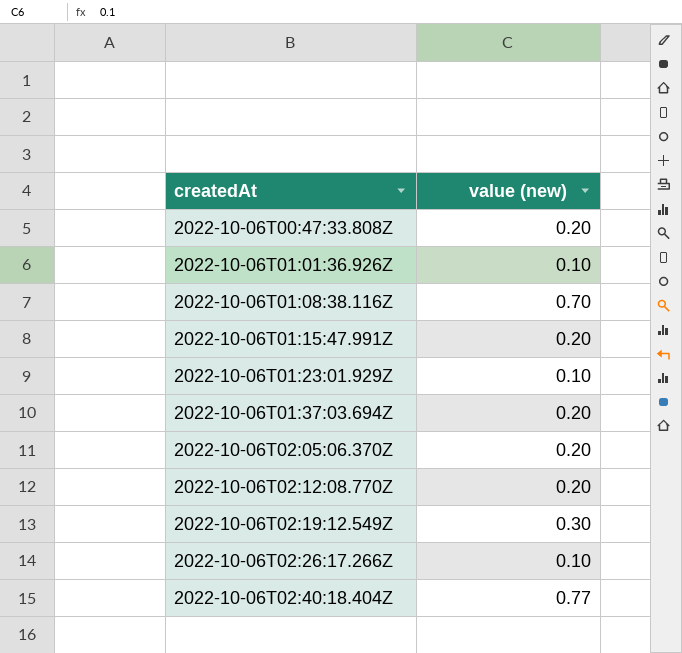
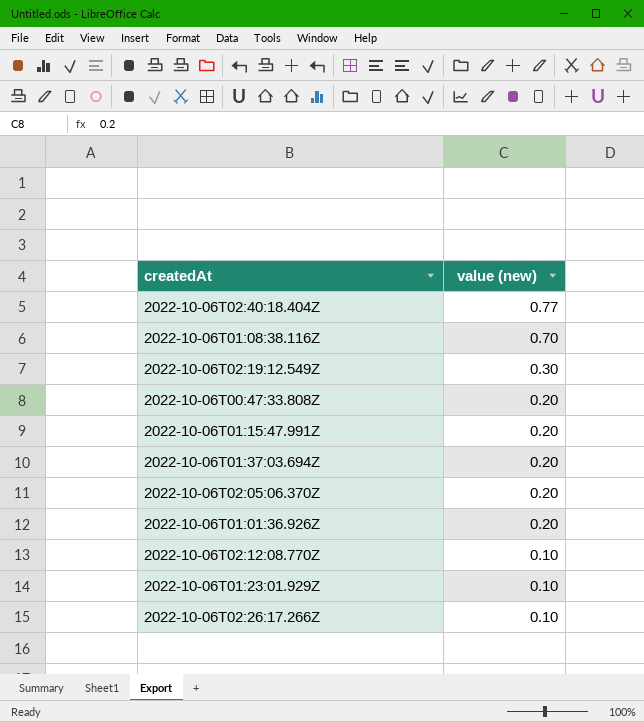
row order: createdAt ascending -> value (new) descending
2022-10-06T01:01:36.926Z | value (new): 0.10 -> 0.20
2022-10-06T02:12:08.770Z | value (new): 0.20 -> 0.10

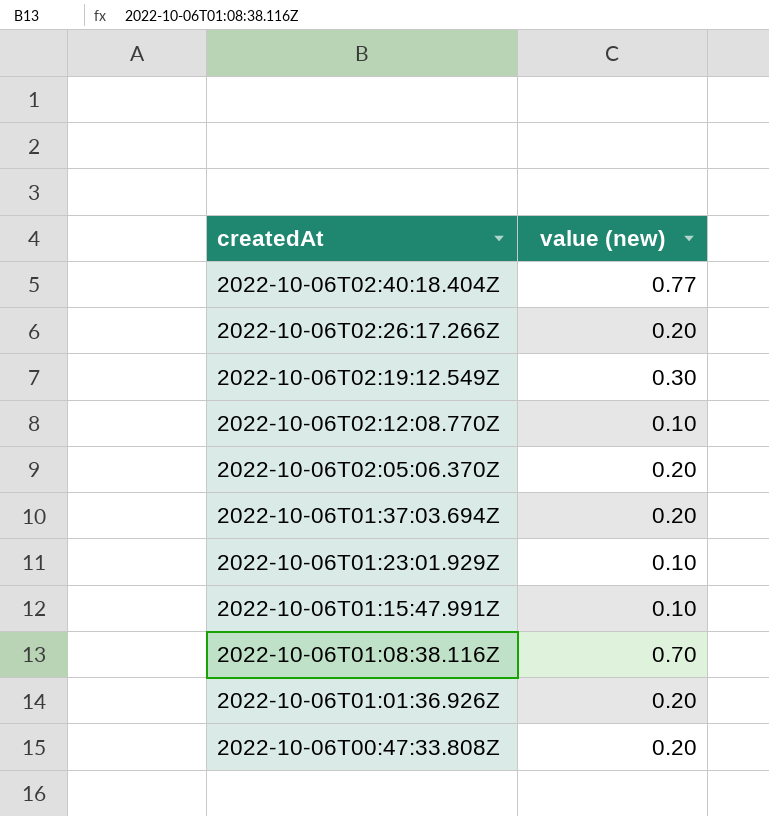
row order: value (new) descending -> createdAt descending
2022-10-06T02:26:17.266Z | value (new): 0.10 -> 0.20
2022-10-06T01:15:47.991Z | value (new): 0.20 -> 0.10

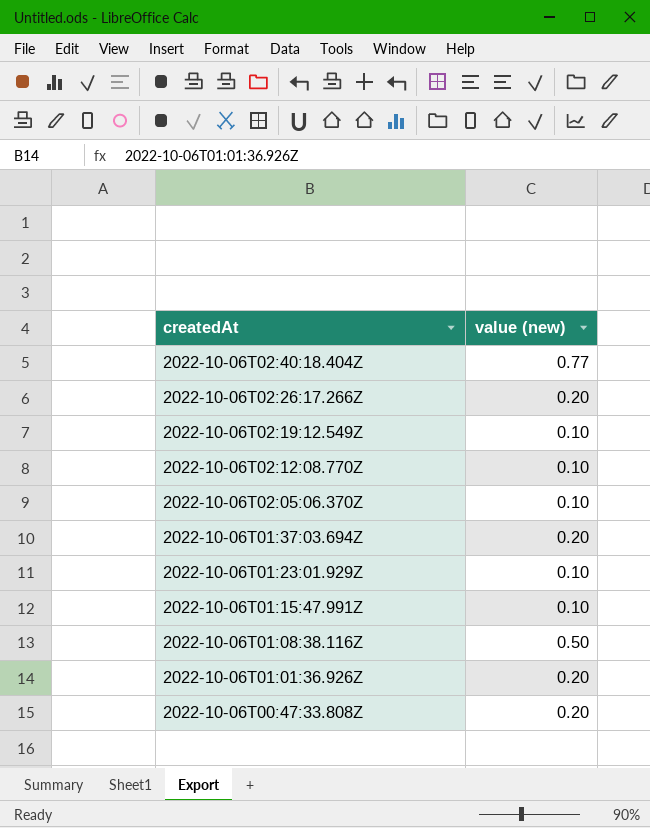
2022-10-06T02:19:12.549Z | value (new): 0.30 -> 0.10
2022-10-06T02:05:06.370Z | value (new): 0.20 -> 0.10
2022-10-06T01:08:38.116Z | value (new): 0.70 -> 0.50

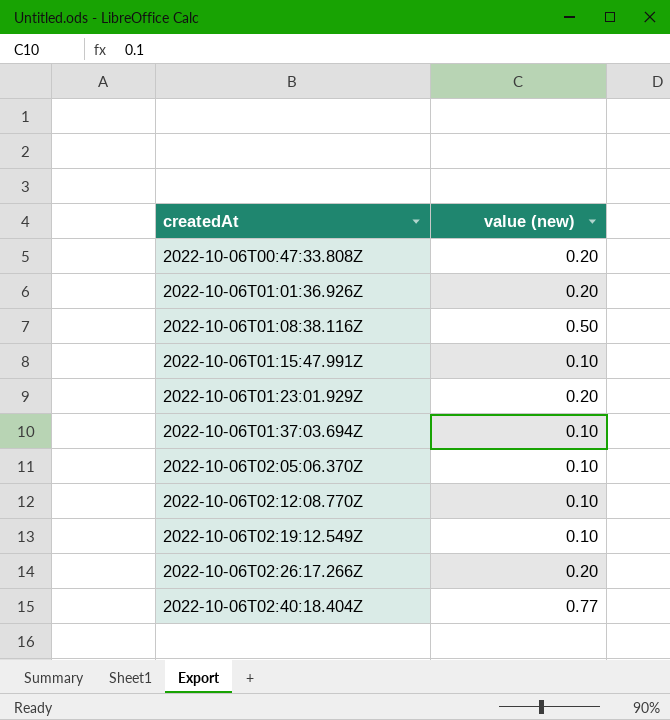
row order: createdAt descending -> createdAt ascending
2022-10-06T01:23:01.929Z | value (new): 0.10 -> 0.20
2022-10-06T01:37:03.694Z | value (new): 0.20 -> 0.10

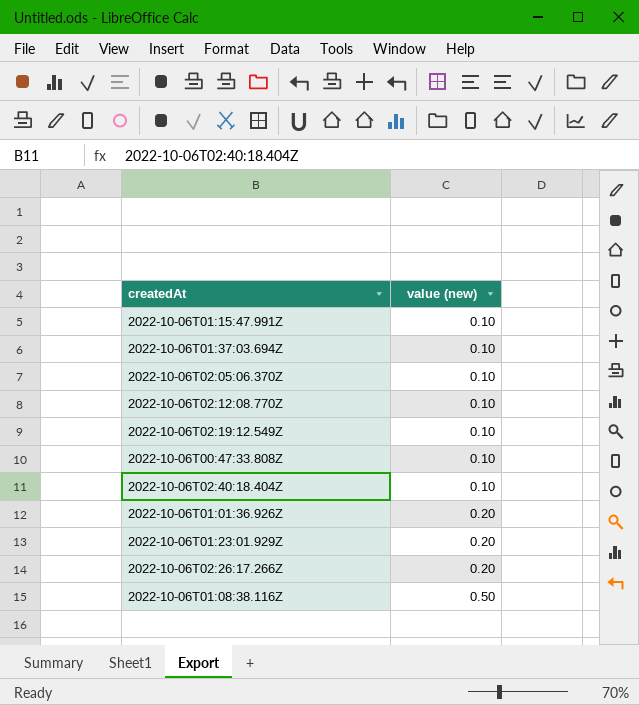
row order: createdAt ascending -> value (new) ascending
2022-10-06T00:47:33.808Z | value (new): 0.20 -> 0.10
2022-10-06T02:40:18.404Z | value (new): 0.77 -> 0.10

